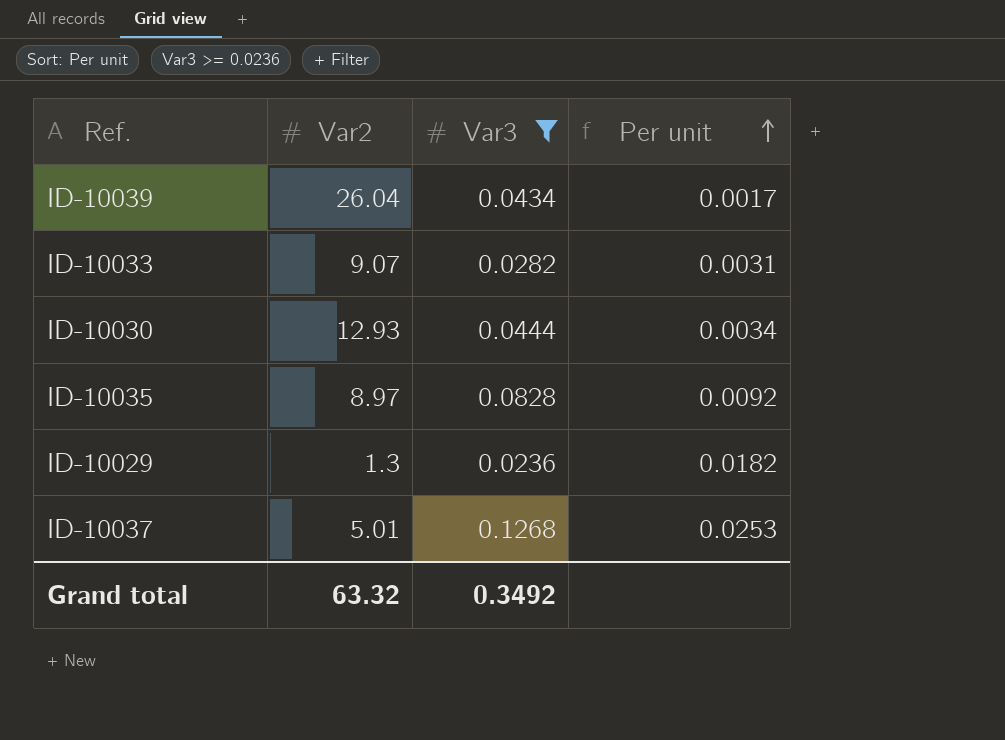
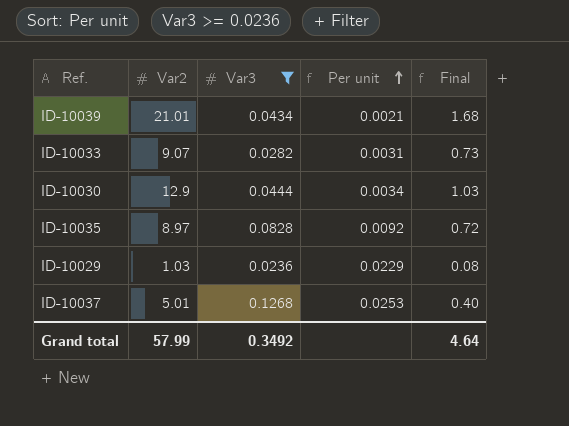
column Final | formula: none -> [Var2] * 0.08
ID-10039 | Var2: 26.04 -> 21.01
ID-10039 | Per unit: 0.0017 -> 0.0021
ID-10030 | Var2: 12.93 -> 12.9
ID-10029 | Var2: 1.3 -> 1.03
ID-10029 | Per unit: 0.0182 -> 0.0229
Grand total | Var2: 63.32 -> 57.99

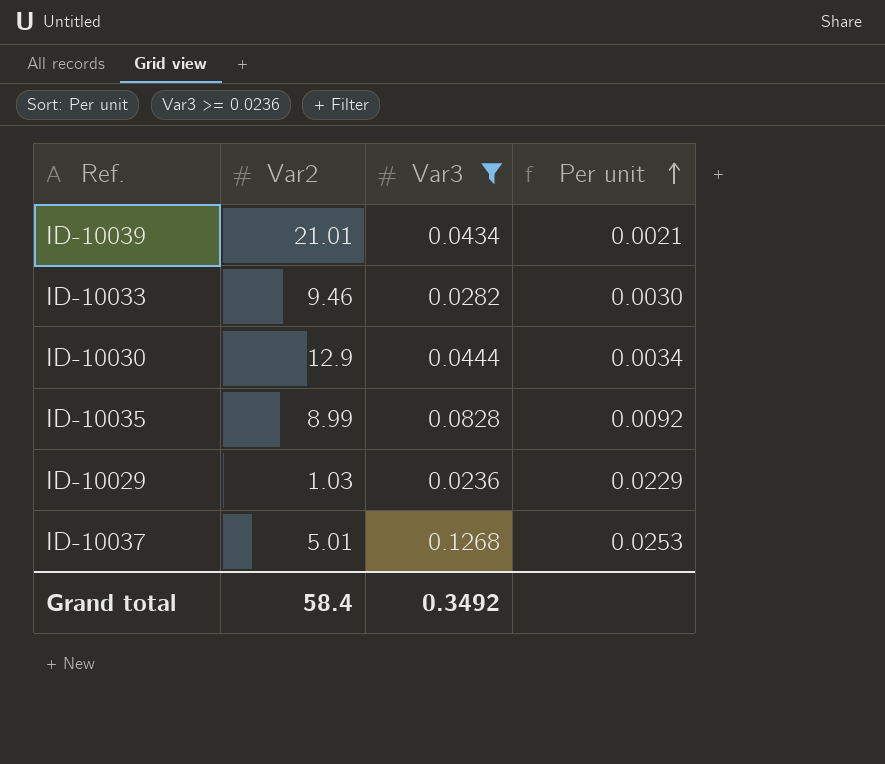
column Final | formula: [Var2] * 0.08 -> none
ID-10033 | Var2: 9.07 -> 9.46
ID-10033 | Per unit: 0.0031 -> 0.0030
ID-10035 | Var2: 8.97 -> 8.99
Grand total | Var2: 57.99 -> 58.4

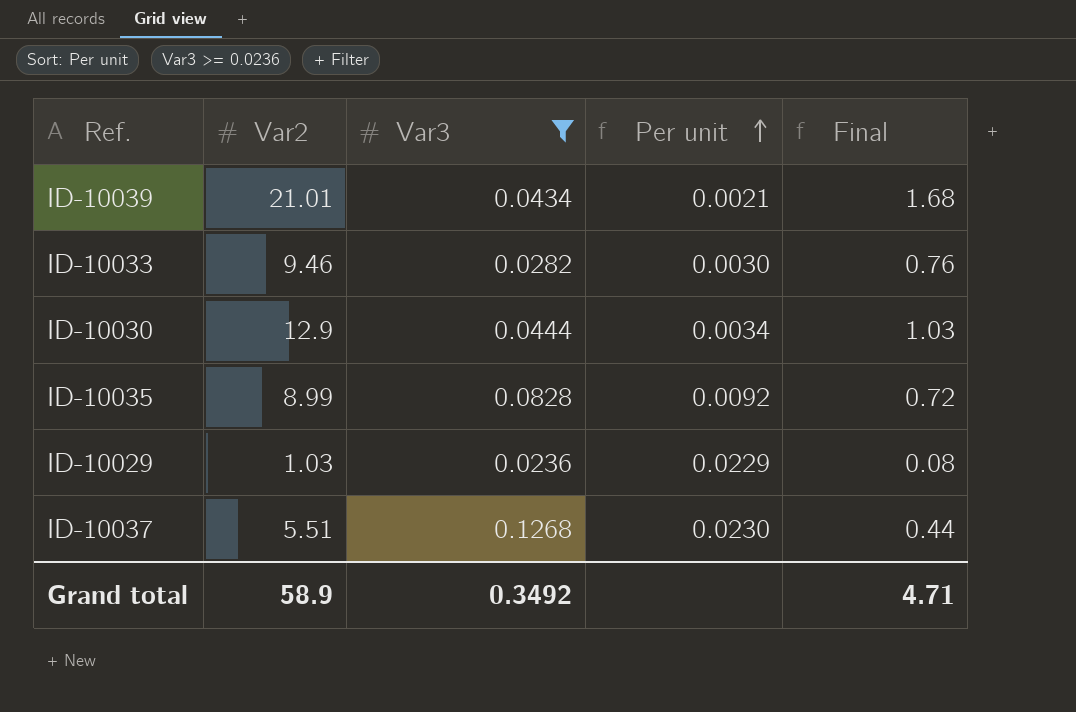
column Final | formula: none -> [Var2] * 0.08
ID-10037 | Var2: 5.01 -> 5.51
ID-10037 | Per unit: 0.0253 -> 0.0230
Grand total | Var2: 58.4 -> 58.9

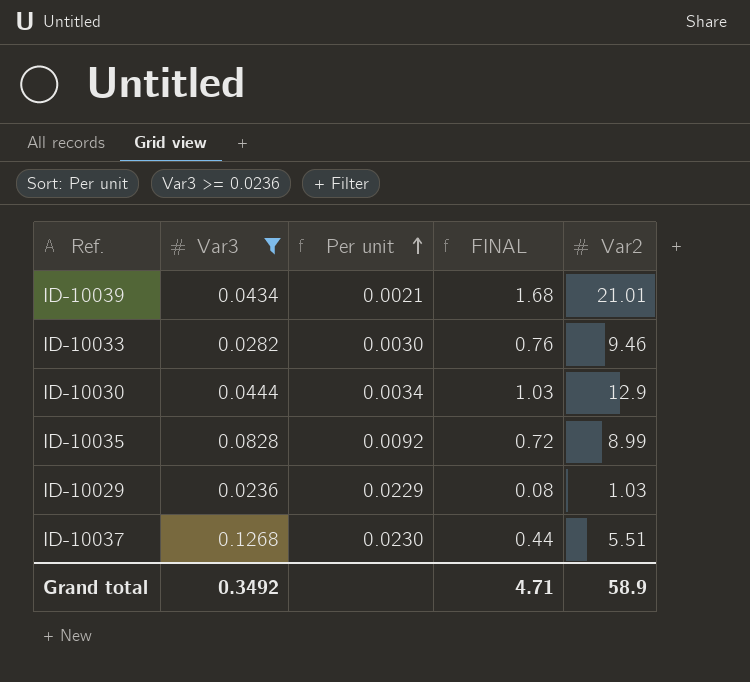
column name: Final -> FINAL
column Var2 | position: 2 -> 5

